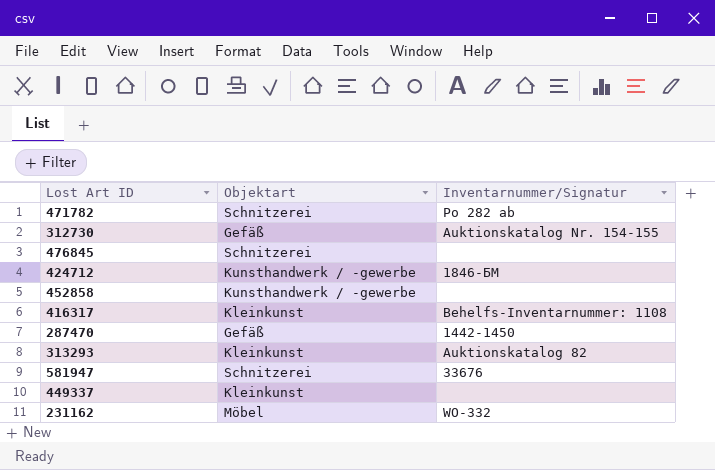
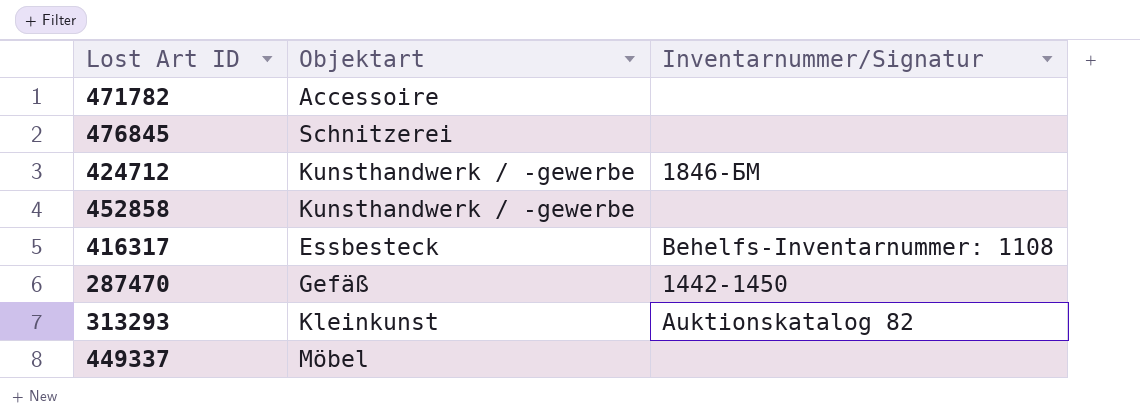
row 312730: Gefäß | Auktionskatalog Nr. 154-155 -> none
row 581947: Schnitzerei | 33676 -> none
row 231162: Möbel | WO-332 -> none
471782 | Objektart: Schnitzerei -> Accessoire
471782 | Inventarnummer/Signatur: Po 282 ab -> none
416317 | Objektart: Kleinkunst -> Essbesteck
449337 | Objektart: Kleinkunst -> Möbel

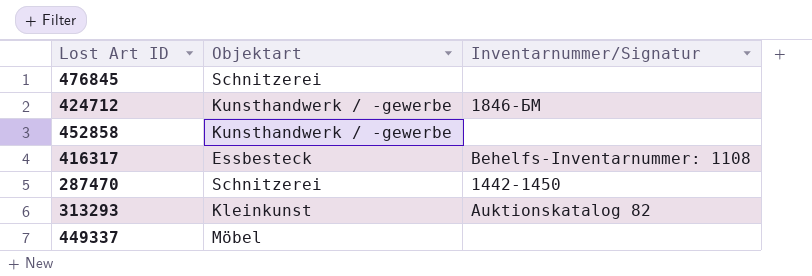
row 471782: Accessoire | none -> none
287470 | Objektart: Gefäß -> Schnitzerei

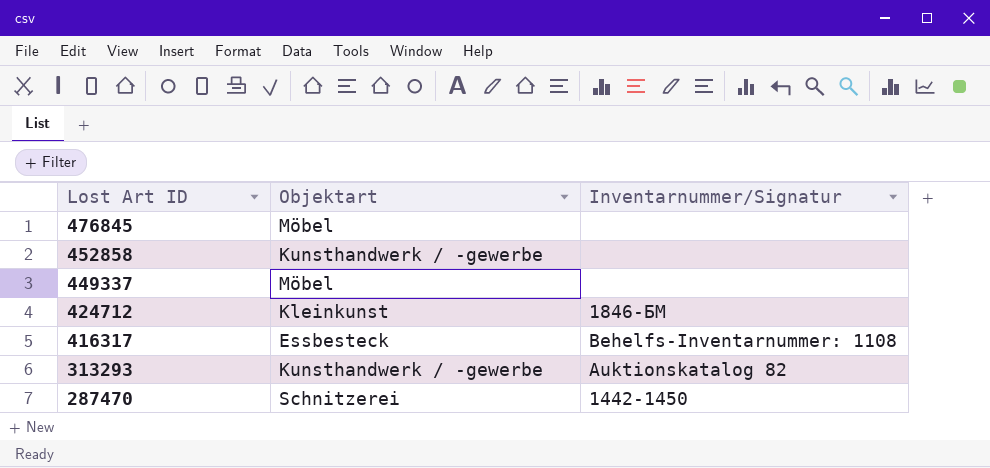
row order: none -> Lost Art ID descending
476845 | Objektart: Schnitzerei -> Möbel
424712 | Objektart: Kunsthandwerk / -gewerbe -> Kleinkunst
313293 | Objektart: Kleinkunst -> Kunsthandwerk / -gewerbe

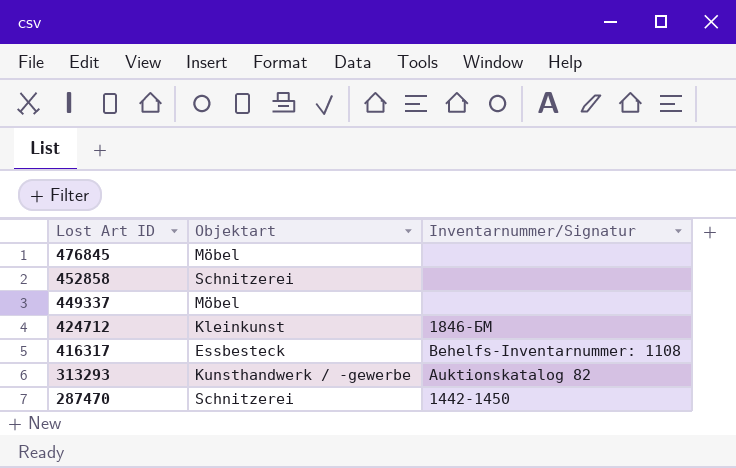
452858 | Objektart: Kunsthandwerk / -gewerbe -> Schnitzerei

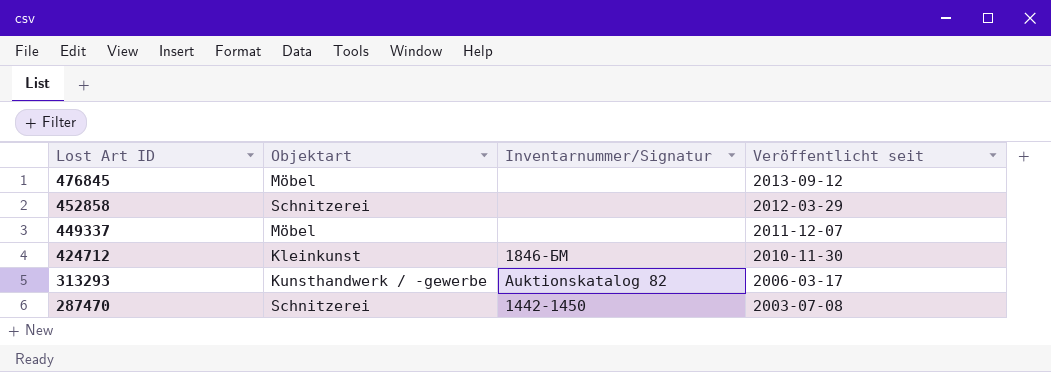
column Veröffentlicht seit | position: none -> 4
row 416317: Essbesteck | Behelfs-Inventarnummer: 1108 -> none

